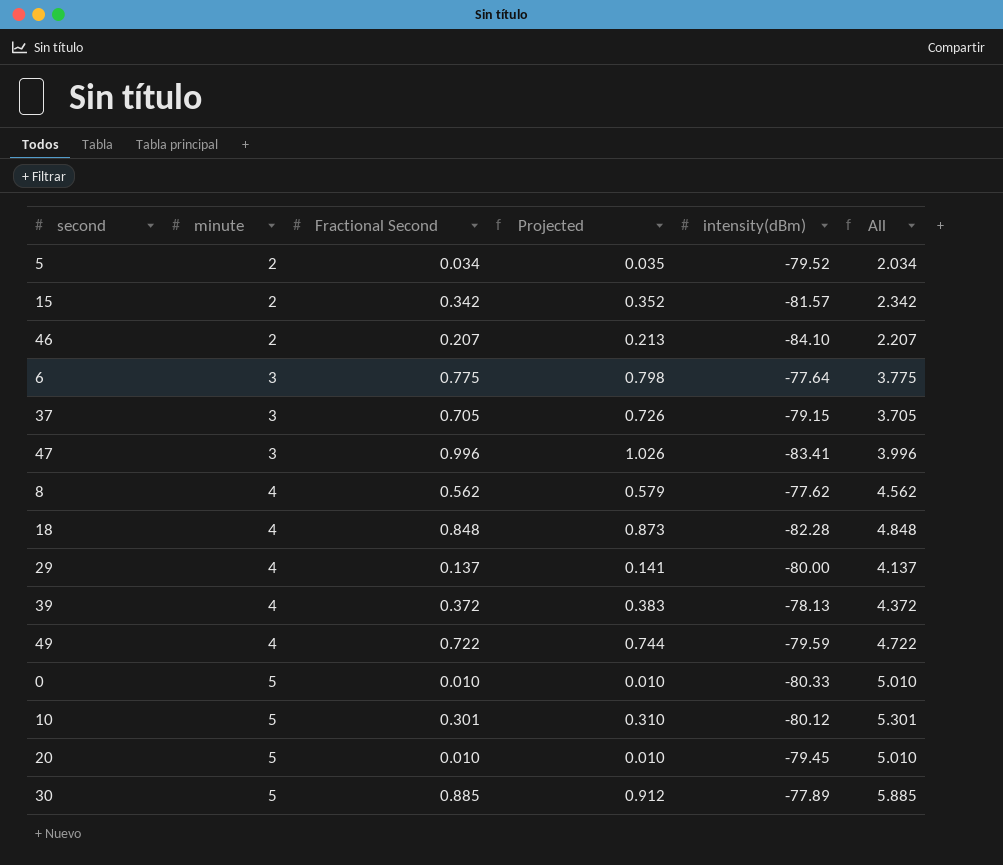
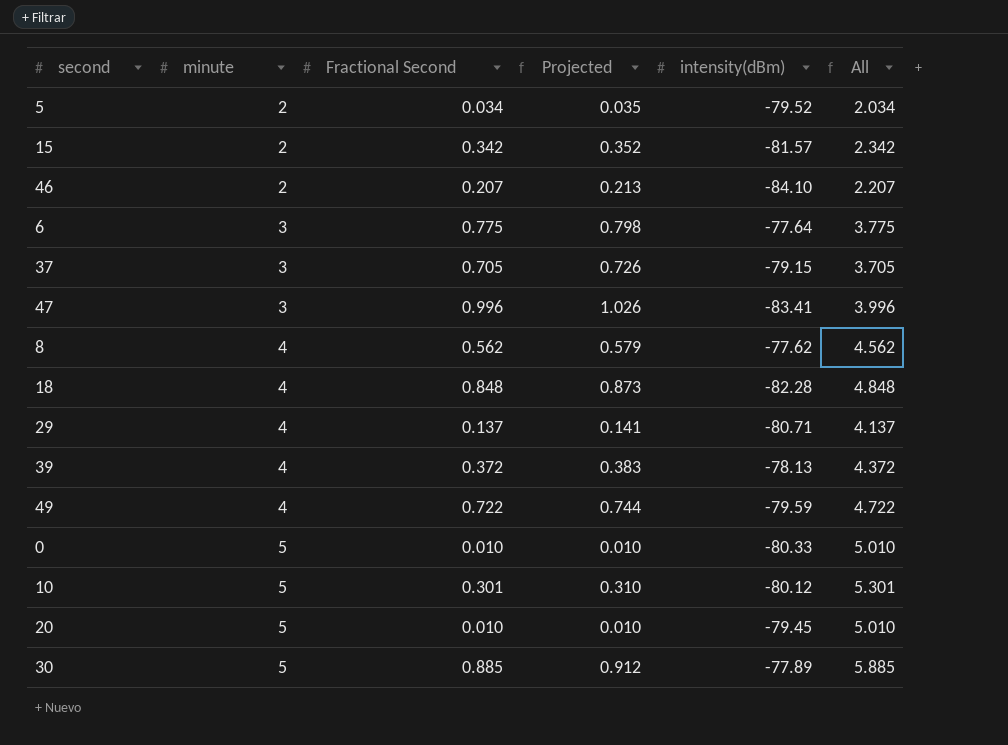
29 | intensity(dBm): -80.00 -> -80.71

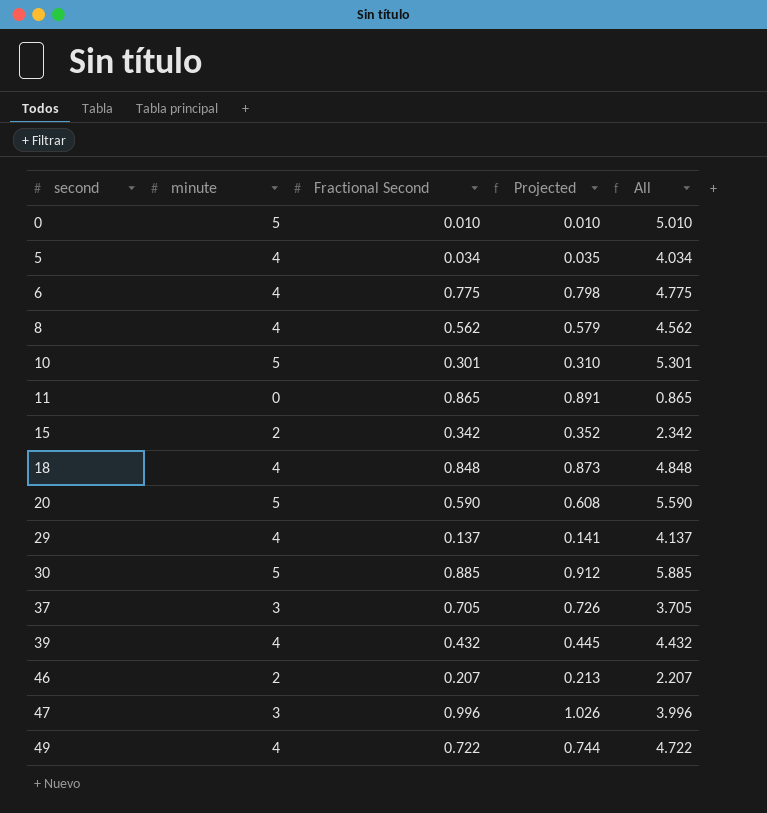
row order: minute ascending -> second ascending
column intensity(dBm) | position: 5 -> none
5 | minute: 2 -> 4
5 | All: 2.034 -> 4.034
6 | minute: 3 -> 4
6 | All: 3.775 -> 4.775
row 11: none -> 0 | 0.865 | 0.891 | 0.865
20 | Fractional Second: 0.010 -> 0.590
20 | Projected: 0.010 -> 0.608
20 | All: 5.010 -> 5.590
39 | Fractional Second: 0.372 -> 0.432
39 | Projected: 0.383 -> 0.445
39 | All: 4.372 -> 4.432

